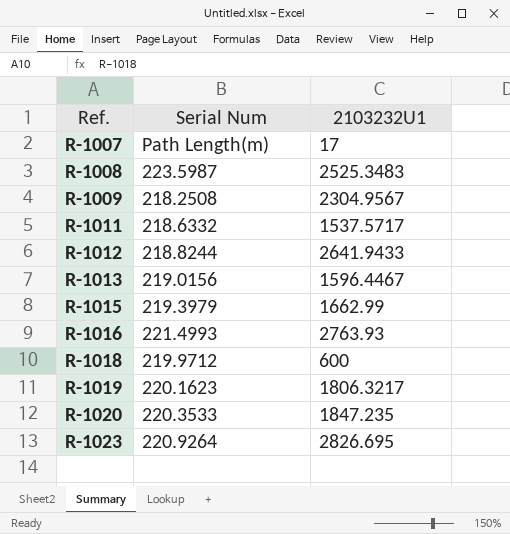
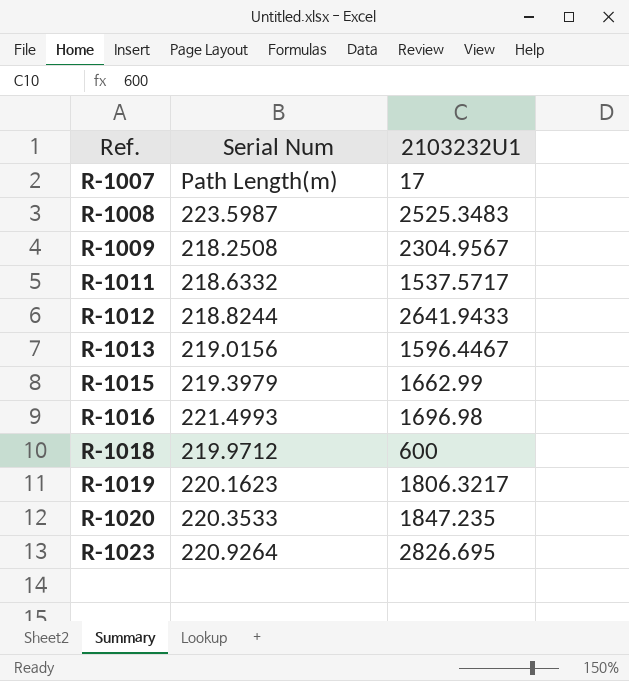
R-1016 | 2103232U1: 2763.93 -> 1696.98

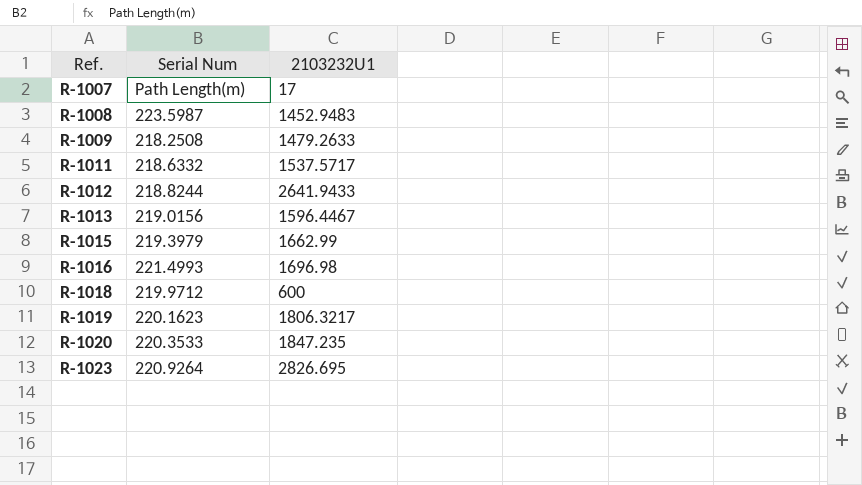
R-1008 | 2103232U1: 2525.3483 -> 1452.9483
R-1009 | 2103232U1: 2304.9567 -> 1479.2633

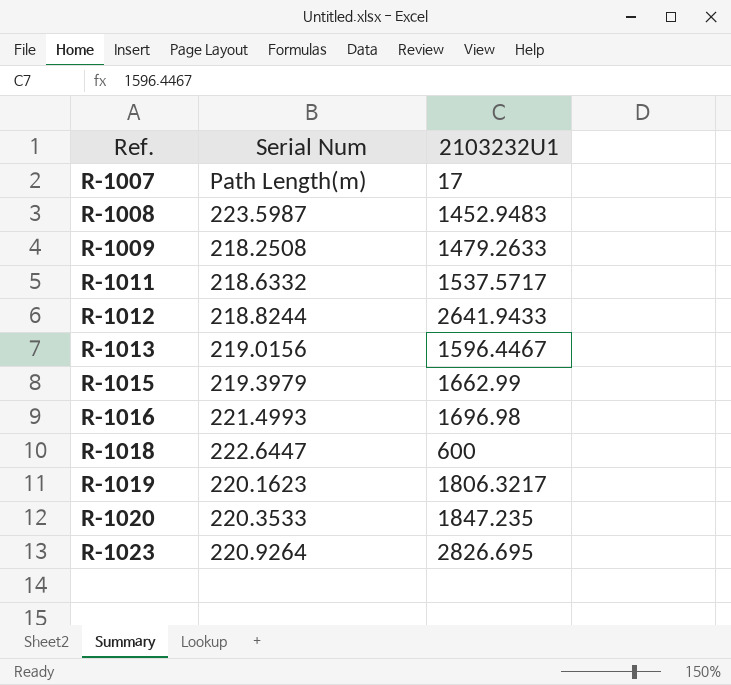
R-1018 | Serial Num: 219.9712 -> 222.6447

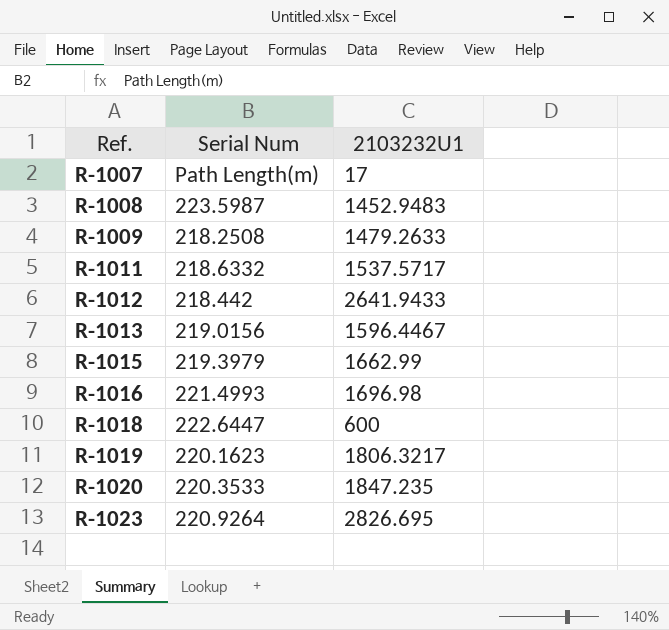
R-1012 | Serial Num: 218.8244 -> 218.442

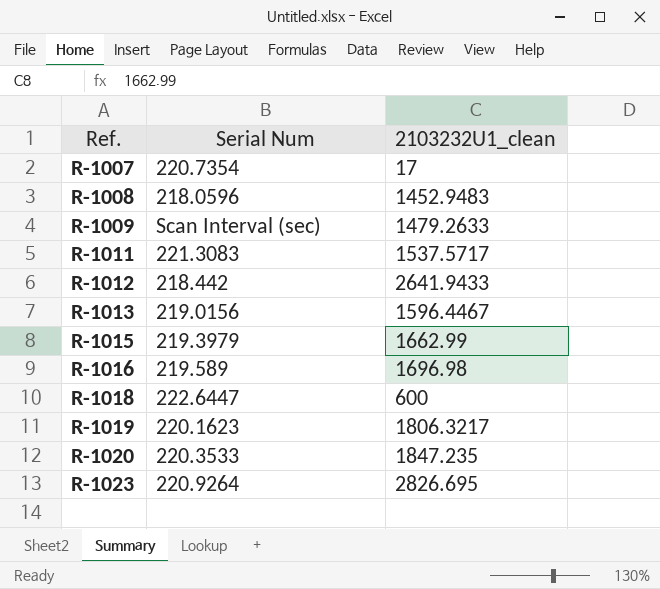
column name: 2103232U1 -> 2103232U1_clean
R-1007 | Serial Num: Path Length(m) -> 220.7354
R-1008 | Serial Num: 223.5987 -> 218.0596
R-1009 | Serial Num: 218.2508 -> Scan Interval (sec)
R-1011 | Serial Num: 218.6332 -> 221.3083
R-1016 | Serial Num: 221.4993 -> 219.589

